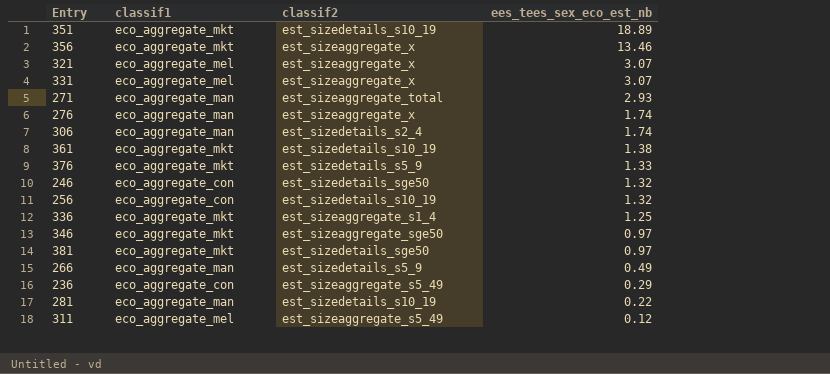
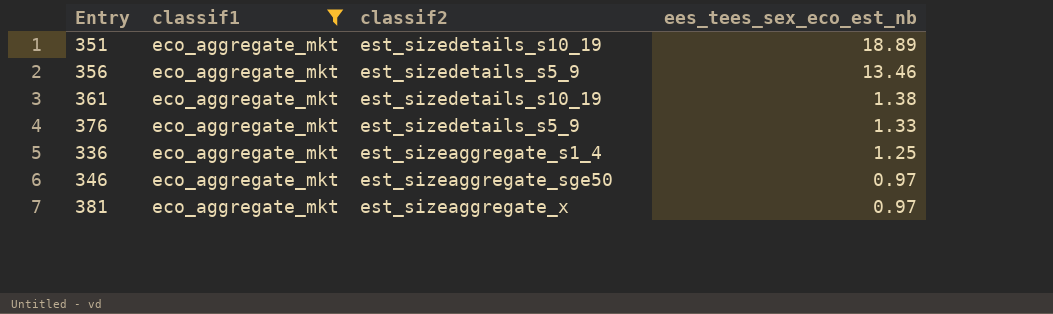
filter: none -> classif1 = eco_aggregate_mkt
356 | classif2: est_sizeaggregate_x -> est_sizedetails_s5_9
381 | classif2: est_sizedetails_sge50 -> est_sizeaggregate_x

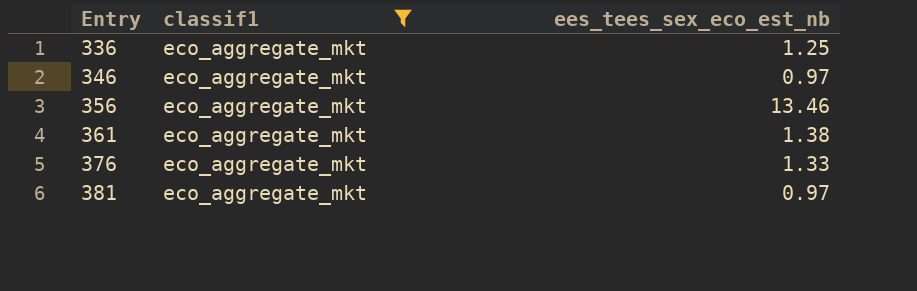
row order: ees_tees_sex_eco_est_nb descending -> Entry ascending
column classif2 | position: 3 -> none
row 351: eco_aggregate_mkt | est_sizedetails_s10_19 | 18.89 -> none

